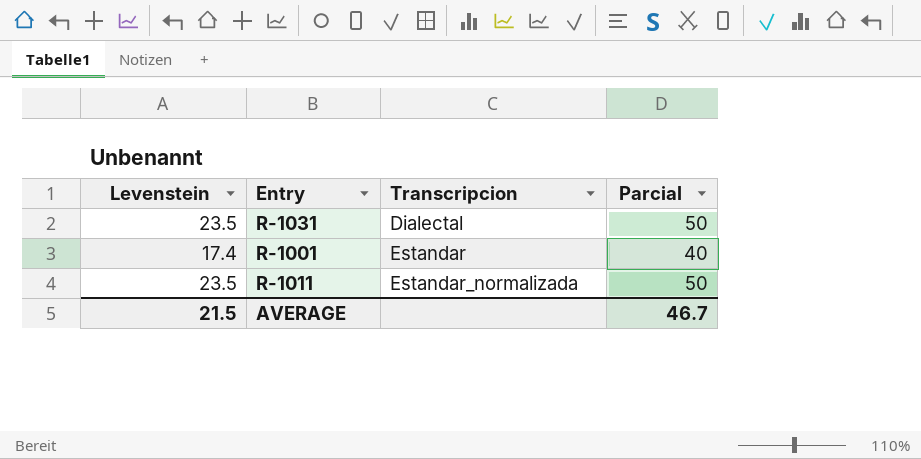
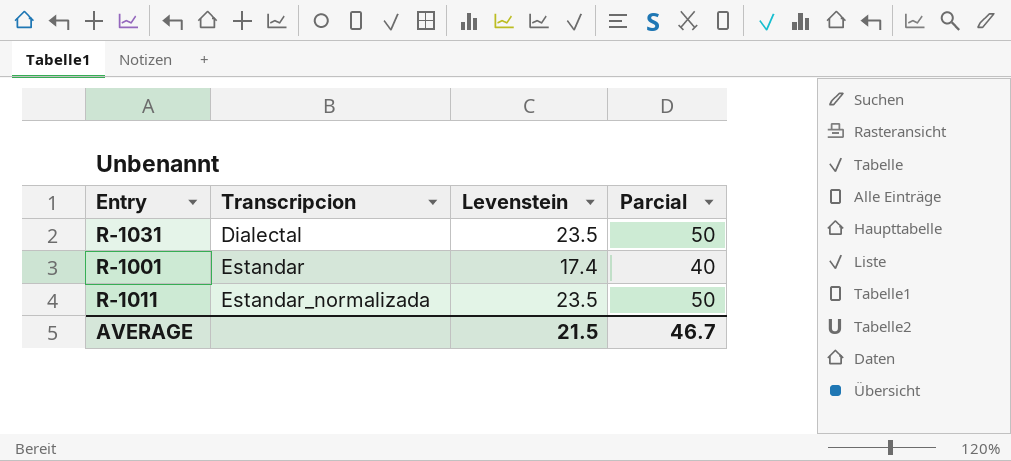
column Levenstein | position: 1 -> 3

